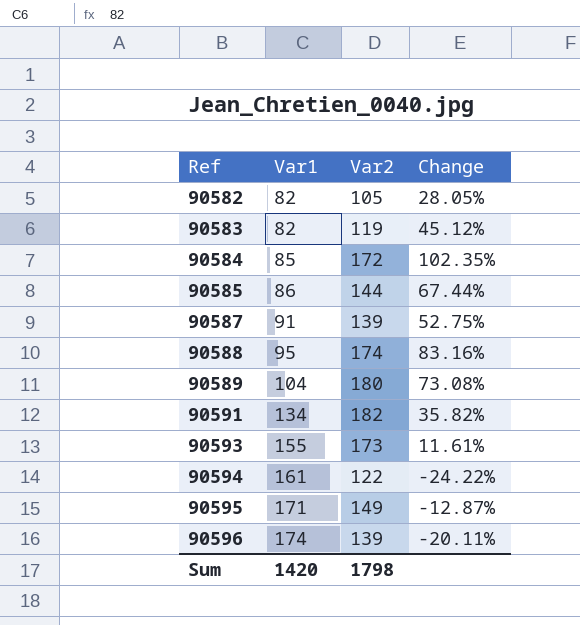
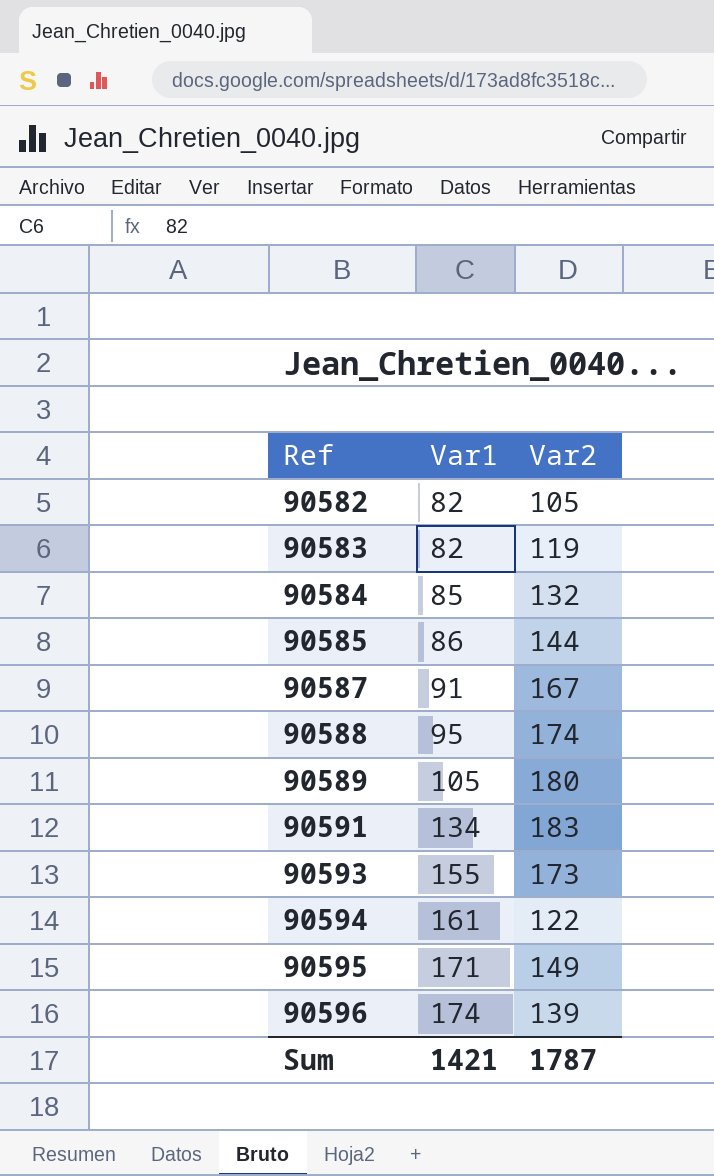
column Change | formula: ([Var2] - [Var1]) / [Var1] -> none
90584 | Var2: 172 -> 132
90587 | Var2: 139 -> 167
90589 | Var1: 104 -> 105
90591 | Var2: 182 -> 183
Sum | Var1: 1420 -> 1421
Sum | Var2: 1798 -> 1787

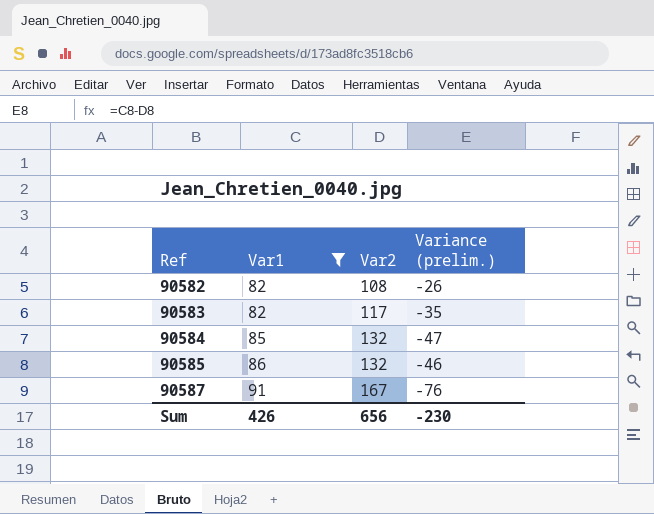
filter: none -> Var1 <= 91
column Variance (prelim.) | formula: none -> [Var1] - [Var2]
90582 | Var2: 105 -> 108
90583 | Var2: 119 -> 117
90585 | Var2: 144 -> 132
Sum | Var1: 1421 -> 426
Sum | Var2: 1787 -> 656

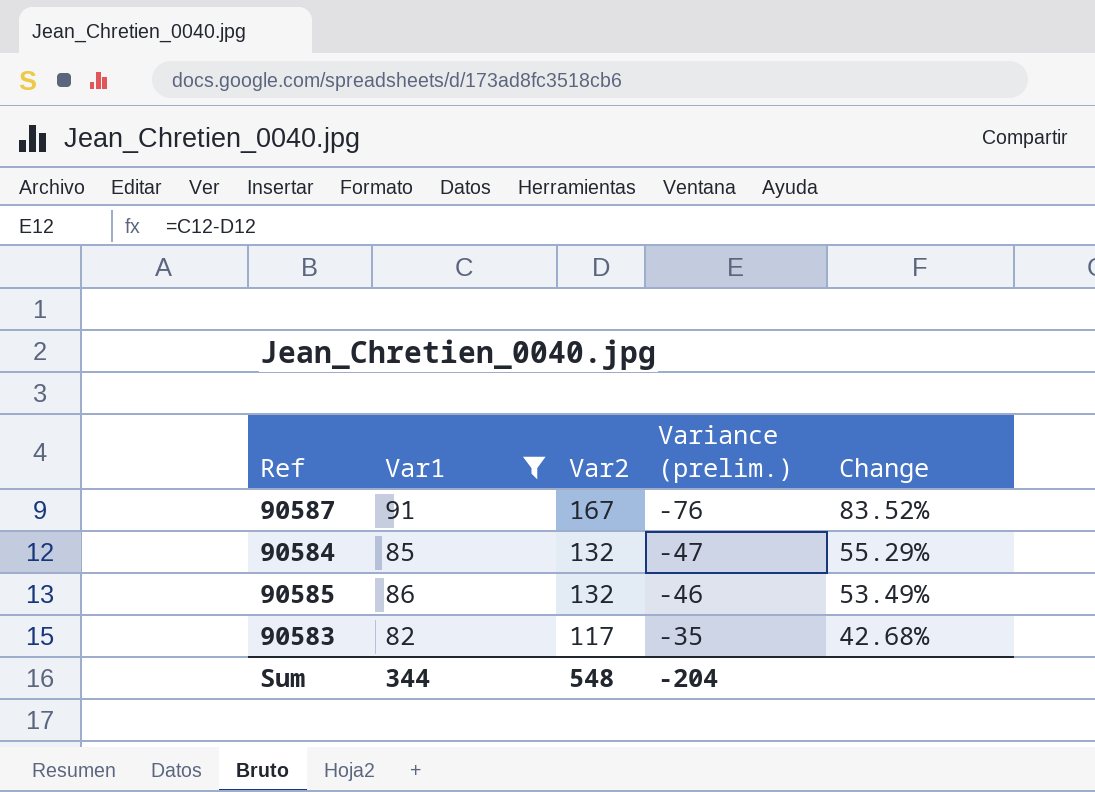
row order: Ref ascending -> Var2 descending
column Change | formula: none -> ([Var2] - [Var1]) / [Var1]
row 90582: 82 | 108 | -26 -> none
Sum | Var1: 426 -> 344
Sum | Var2: 656 -> 548
Sum | Variance (prelim.): -230 -> -204

